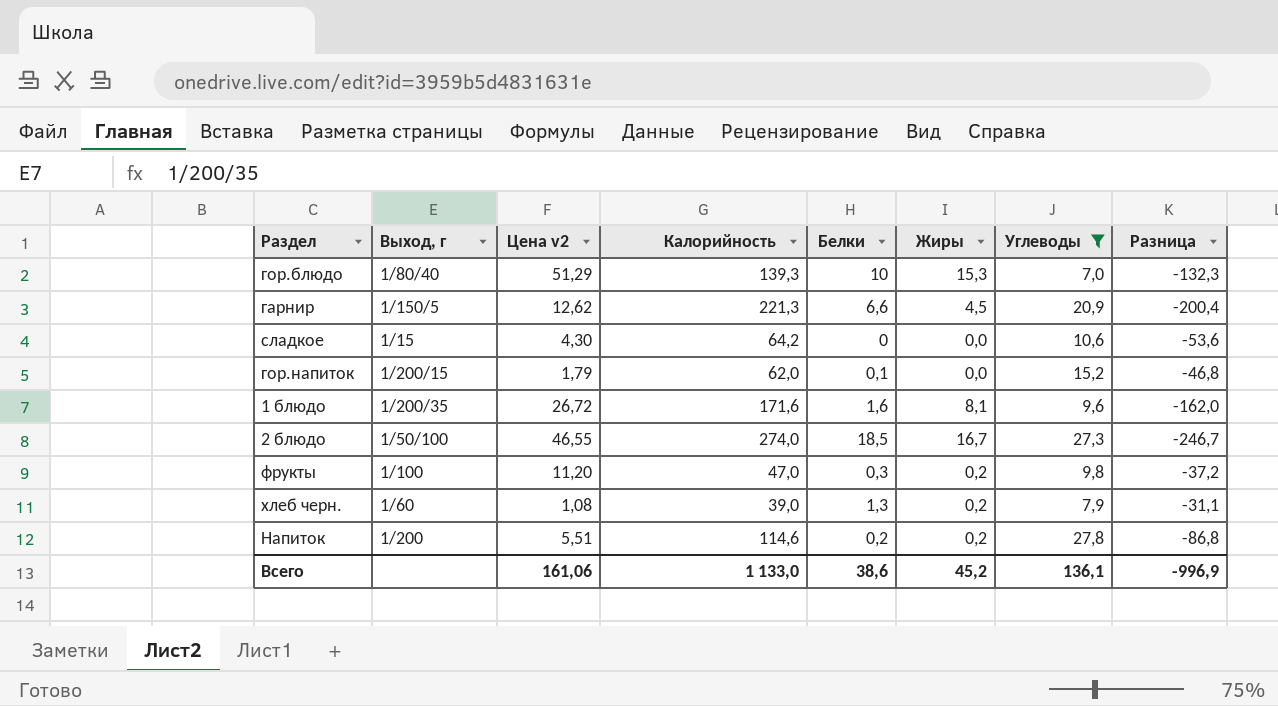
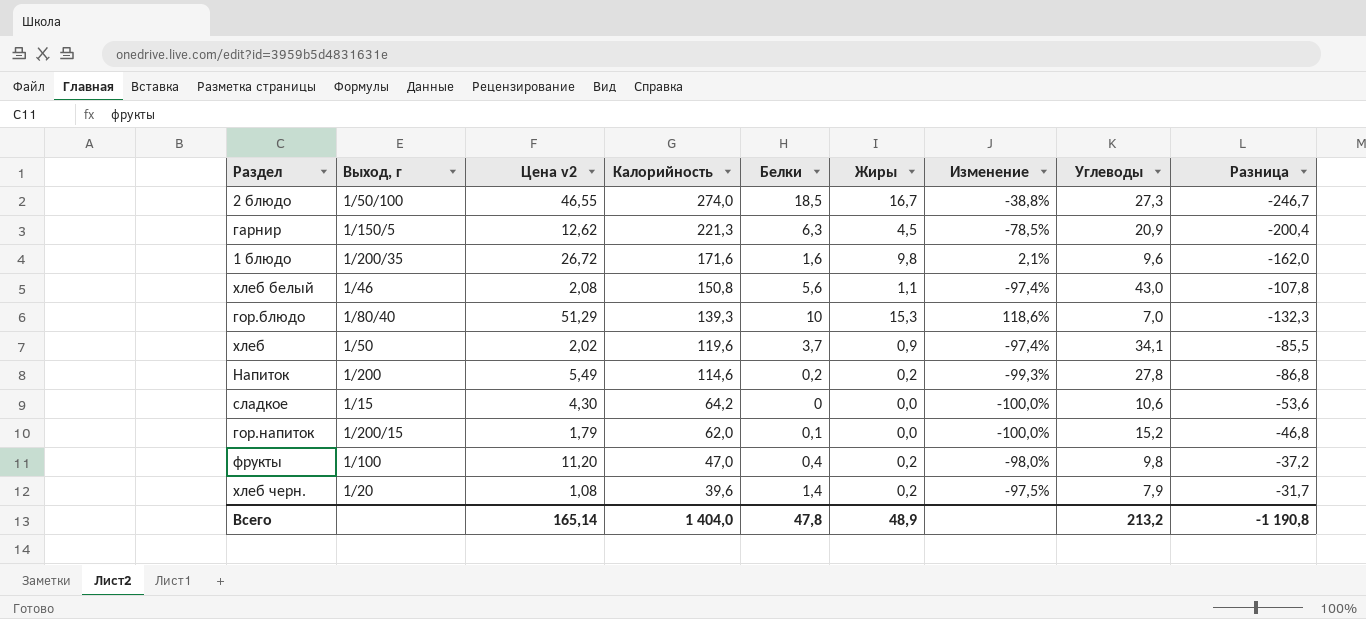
filter: Углеводы <= 27,8 -> none
row order: none -> Калорийность descending
column Изменение | formula: none -> ([Жиры] - [Углеводы]) / [Углеводы]
гарнир | Белки: 6,6 -> 6,3
1 блюдо | Жиры: 8,1 -> 9,8
Напиток | Цена v2: 5,51 -> 5,49
фрукты | Белки: 0,3 -> 0,4
хлеб черн. | Выход, г: 1/60 -> 1/20
хлеб черн. | Калорийность: 39,0 -> 39,6
хлеб черн. | Белки: 1,3 -> 1,4
хлеб черн. | Разница: -31,1 -> -31,7
Всего | Цена v2: 161,06 -> 165,14
Всего | Калорийность: 1 133,0 -> 1 404,0
Всего | Белки: 38,6 -> 47,8
Всего | Жиры: 45,2 -> 48,9
Всего | Углеводы: 136,1 -> 213,2
Всего | Разница: -996,9 -> -1 190,8

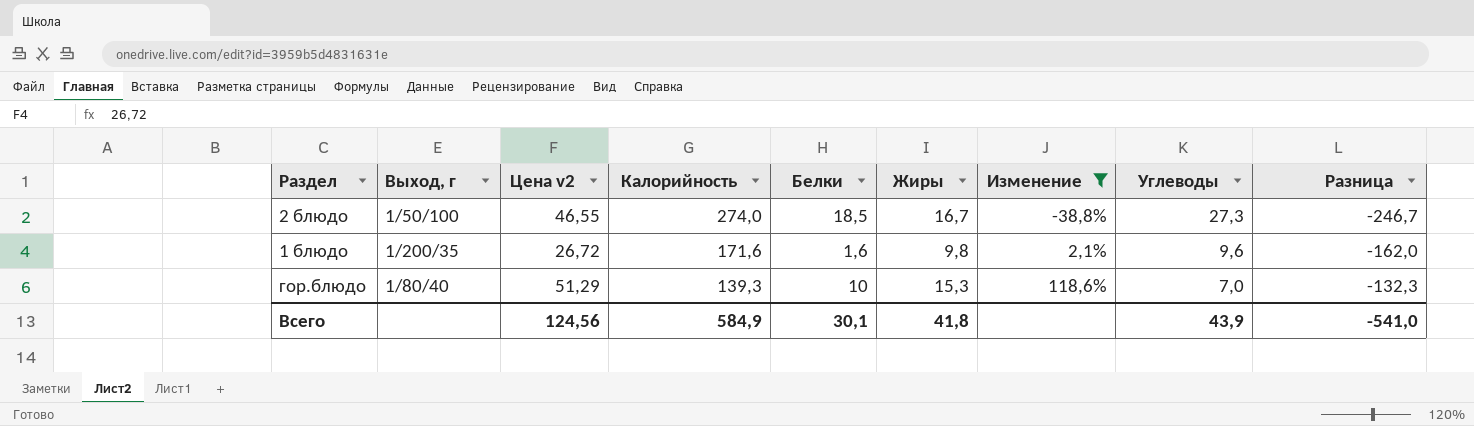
filter: none -> Изменение >= -38,8%
Всего | Цена v2: 165,14 -> 124,56
Всего | Калорийность: 1 404,0 -> 584,9
Всего | Белки: 47,8 -> 30,1
Всего | Жиры: 48,9 -> 41,8
Всего | Углеводы: 213,2 -> 43,9
Всего | Разница: -1 190,8 -> -541,0

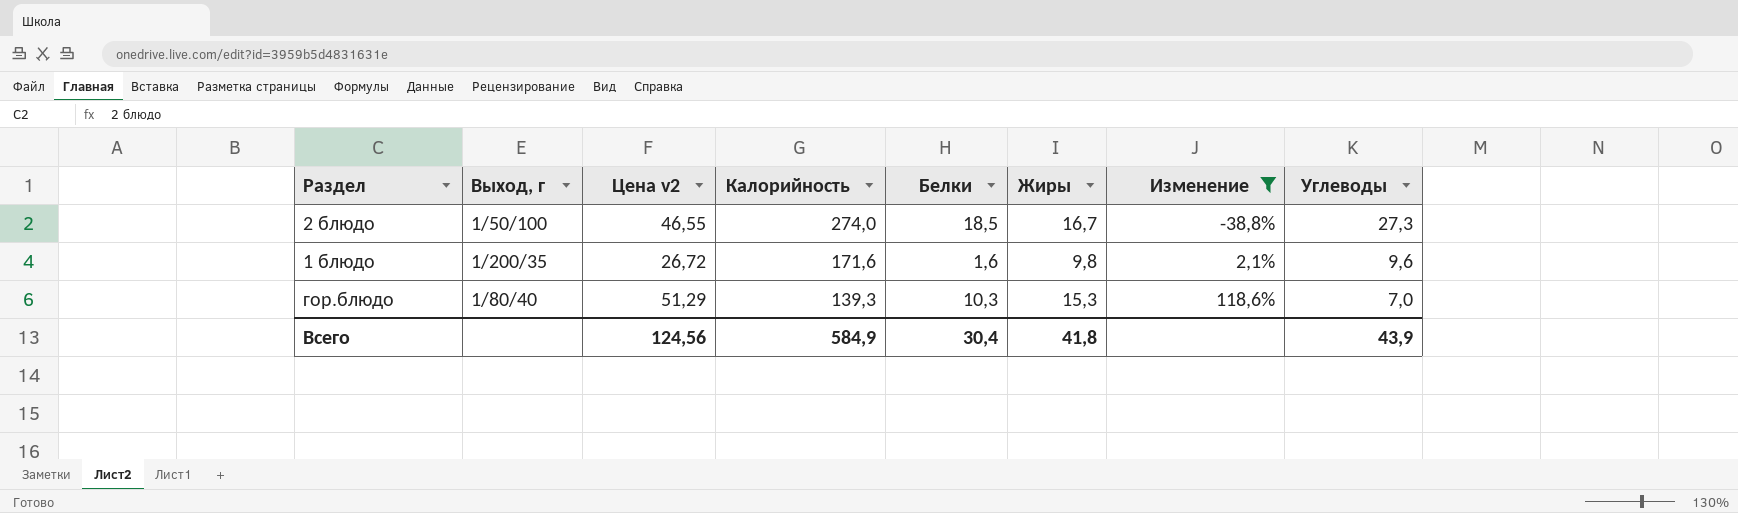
column Разница | formula: [Углеводы] - [Калорийность] -> none
гор.блюдо | Белки: 10 -> 10,3
Всего | Белки: 30,1 -> 30,4

